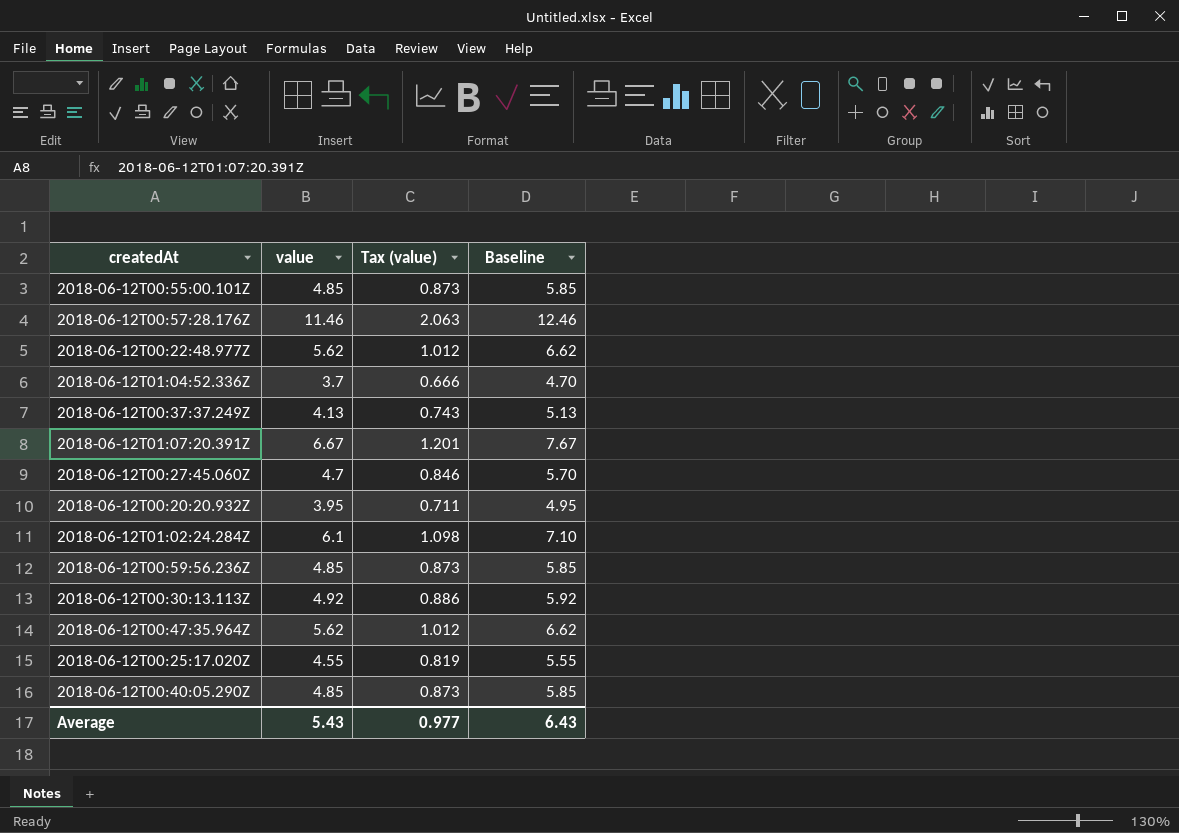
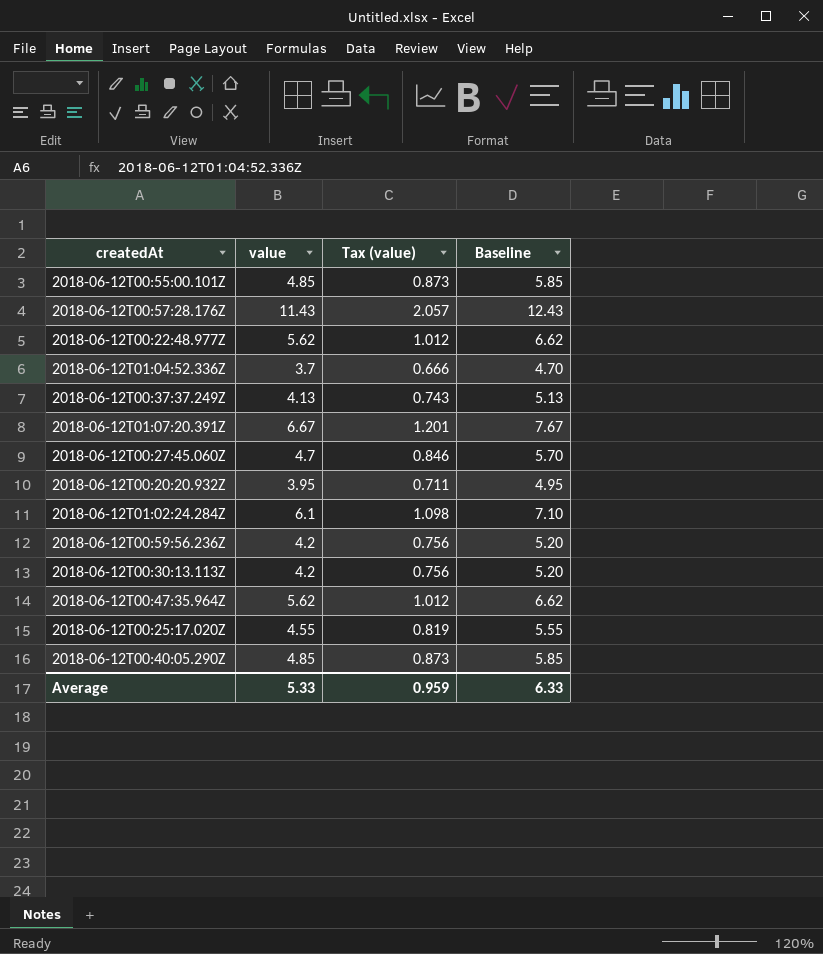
2018-06-12T00:57:28.176Z | value: 11.46 -> 11.43
2018-06-12T00:57:28.176Z | Tax (value): 2.063 -> 2.057
2018-06-12T00:57:28.176Z | Baseline: 12.46 -> 12.43
2018-06-12T00:59:56.236Z | value: 4.85 -> 4.2
2018-06-12T00:59:56.236Z | Tax (value): 0.873 -> 0.756
2018-06-12T00:59:56.236Z | Baseline: 5.85 -> 5.20
2018-06-12T00:30:13.113Z | value: 4.92 -> 4.2
2018-06-12T00:30:13.113Z | Tax (value): 0.886 -> 0.756
2018-06-12T00:30:13.113Z | Baseline: 5.92 -> 5.20
Average | value: 5.43 -> 5.33
Average | Tax (value): 0.977 -> 0.959
Average | Baseline: 6.43 -> 6.33

